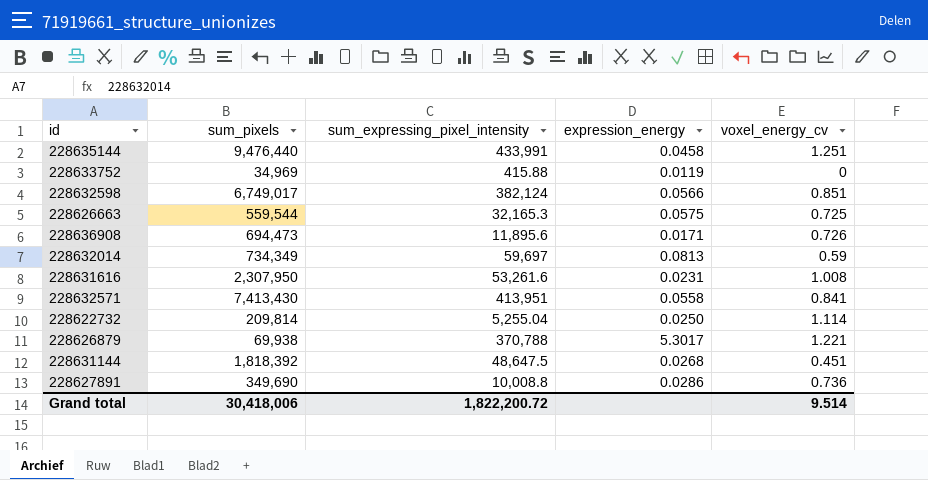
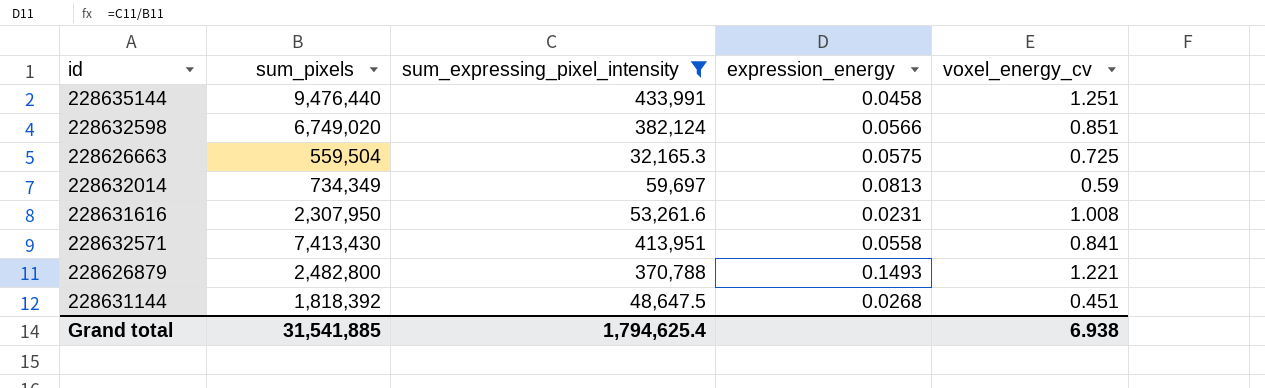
filter: none -> sum_expressing_pixel_intensity >= 32,165.3
228632598 | sum_pixels: 6,749,017 -> 6,749,020
228626663 | sum_pixels: 559,544 -> 559,504
228626879 | sum_pixels: 69,938 -> 2,482,800
228626879 | expression_energy: 5.3017 -> 0.1493
Grand total | sum_pixels: 30,418,006 -> 31,541,885
Grand total | sum_expressing_pixel_intensity: 1,822,200.72 -> 1,794,625.4
Grand total | voxel_energy_cv: 9.514 -> 6.938

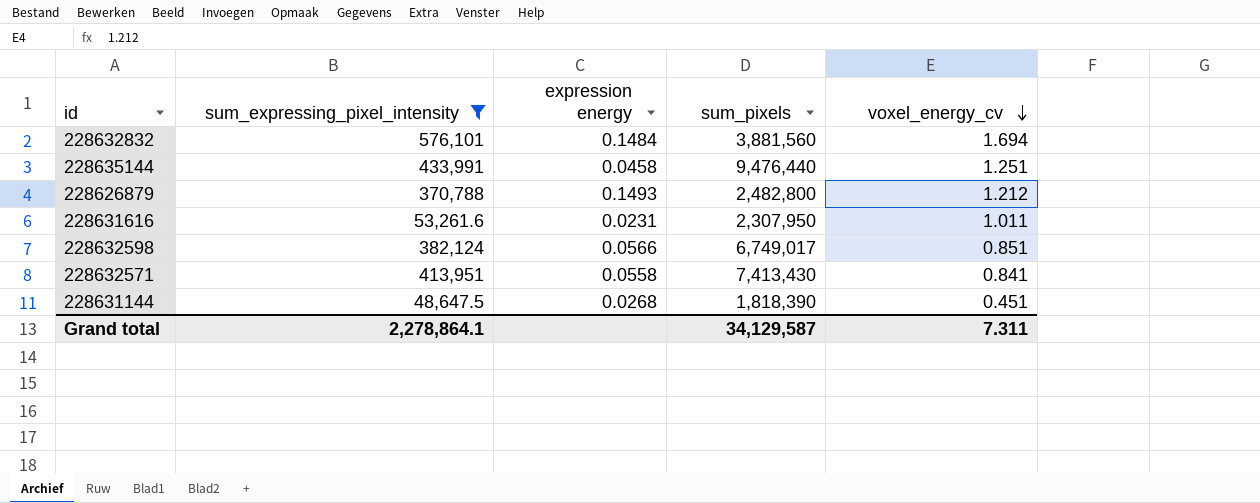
row order: none -> voxel_energy_cv descending
column name: expression_energy -> expression energy
column sum_pixels | position: 2 -> 4
row 228626663: 559,504 | 32,165.3 | 0.0575 | 0.725 -> none
row 228632014: 734,349 | 59,697 | 0.0813 | 0.59 -> none
row 228632832: none -> 576,101 | 0.1484 | 3,881,560 | 1.694
228626879 | voxel_energy_cv: 1.221 -> 1.212
228631616 | voxel_energy_cv: 1.008 -> 1.011
228632598 | sum_pixels: 6,749,020 -> 6,749,017
228631144 | sum_pixels: 1,818,392 -> 1,818,390
Grand total | sum_expressing_pixel_intensity: 1,794,625.4 -> 2,278,864.1
Grand total | sum_pixels: 31,541,885 -> 34,129,587
Grand total | voxel_energy_cv: 6.938 -> 7.311

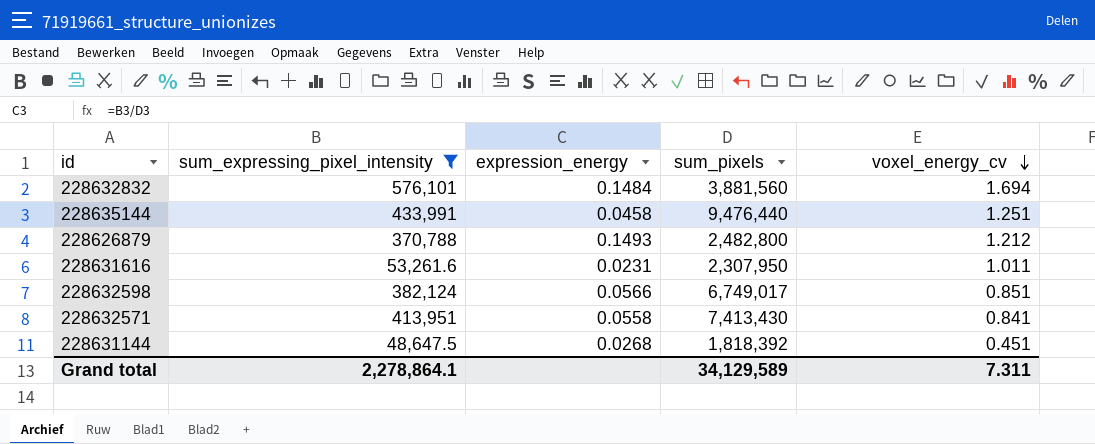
column name: expression energy -> expression_energy
228631144 | sum_pixels: 1,818,390 -> 1,818,392
Grand total | sum_pixels: 34,129,587 -> 34,129,589

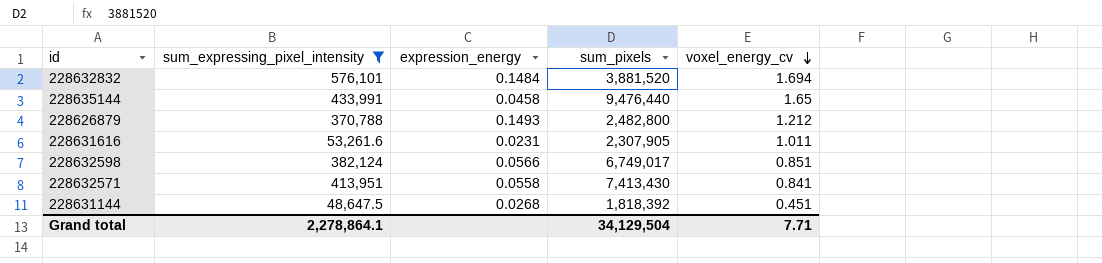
228632832 | sum_pixels: 3,881,560 -> 3,881,520
228635144 | voxel_energy_cv: 1.251 -> 1.65
228631616 | sum_pixels: 2,307,950 -> 2,307,905
Grand total | sum_pixels: 34,129,589 -> 34,129,504
Grand total | voxel_energy_cv: 7.311 -> 7.71

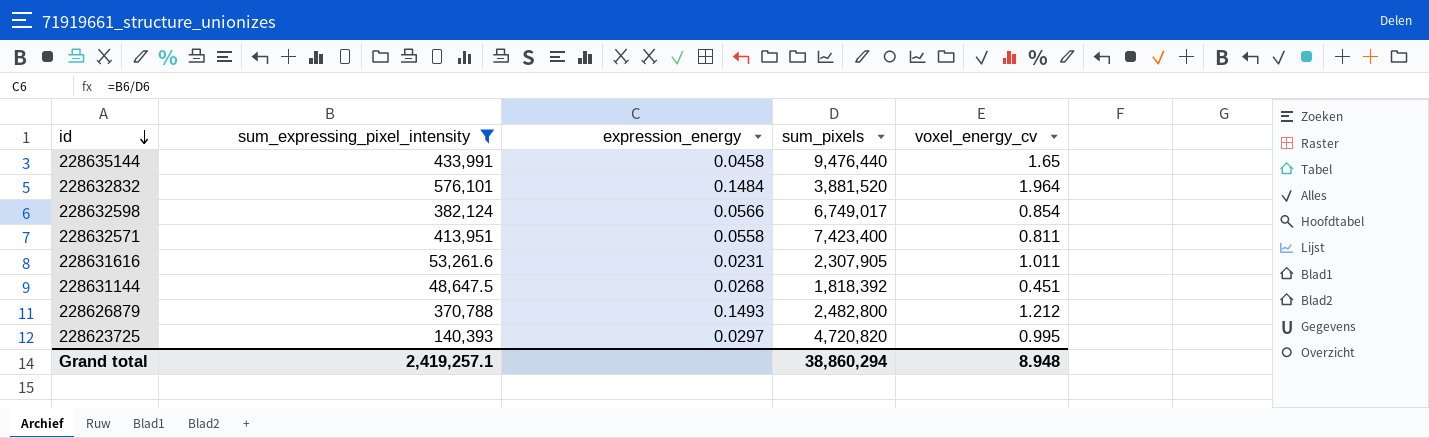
row order: voxel_energy_cv descending -> id descending
228632832 | voxel_energy_cv: 1.694 -> 1.964
228632598 | voxel_energy_cv: 0.851 -> 0.854
228632571 | sum_pixels: 7,413,430 -> 7,423,400
228632571 | voxel_energy_cv: 0.841 -> 0.811
row 228623725: none -> 140,393 | 0.0297 | 4,720,820 | 0.995
Grand total | sum_expressing_pixel_intensity: 2,278,864.1 -> 2,419,257.1
Grand total | sum_pixels: 34,129,504 -> 38,860,294
Grand total | voxel_energy_cv: 7.71 -> 8.948

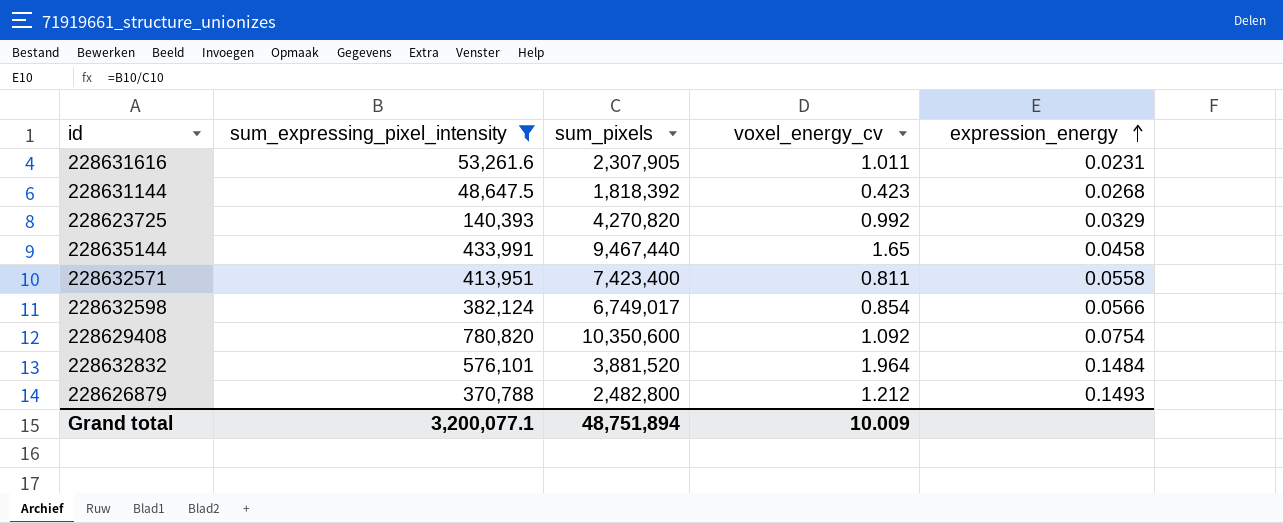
row order: id descending -> expression_energy ascending
column expression_energy | position: 3 -> 5
228631144 | voxel_energy_cv: 0.451 -> 0.423
228623725 | sum_pixels: 4,720,820 -> 4,270,820
228623725 | voxel_energy_cv: 0.995 -> 0.992
228623725 | expression_energy: 0.0297 -> 0.0329
228635144 | sum_pixels: 9,476,440 -> 9,467,440
row 228629408: none -> 780,820 | 10,350,600 | 1.092 | 0.0754
Grand total | sum_expressing_pixel_intensity: 2,419,257.1 -> 3,200,077.1
Grand total | sum_pixels: 38,860,294 -> 48,751,894
Grand total | voxel_energy_cv: 8.948 -> 10.009

